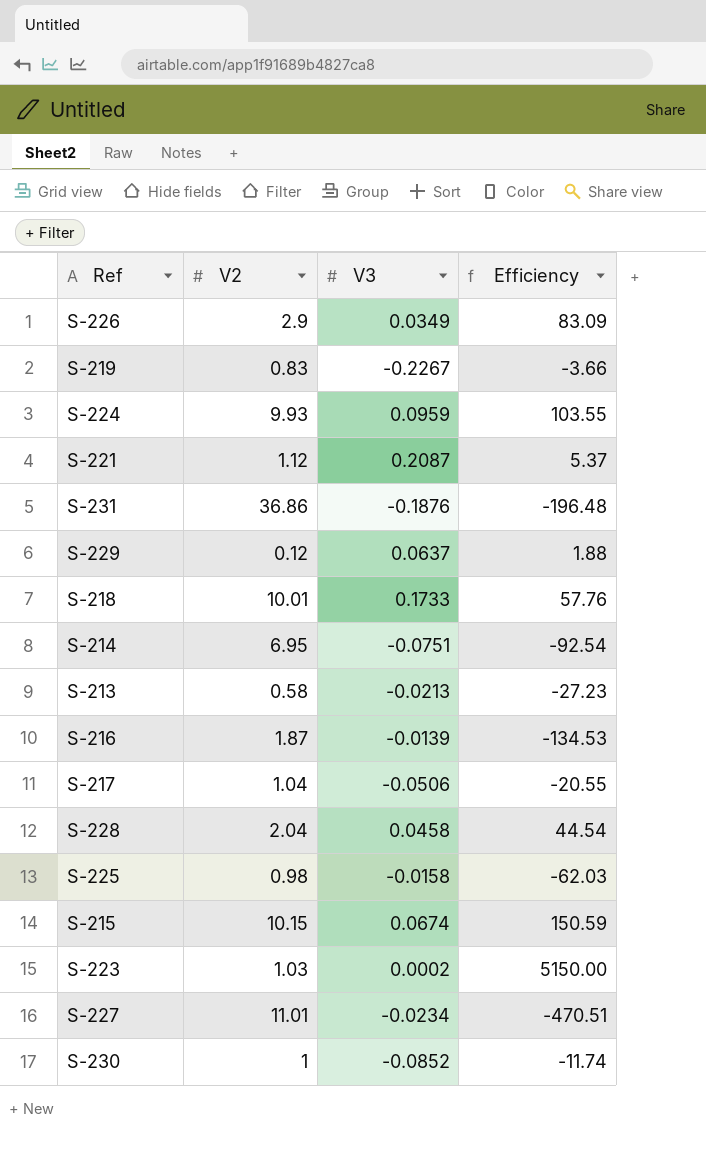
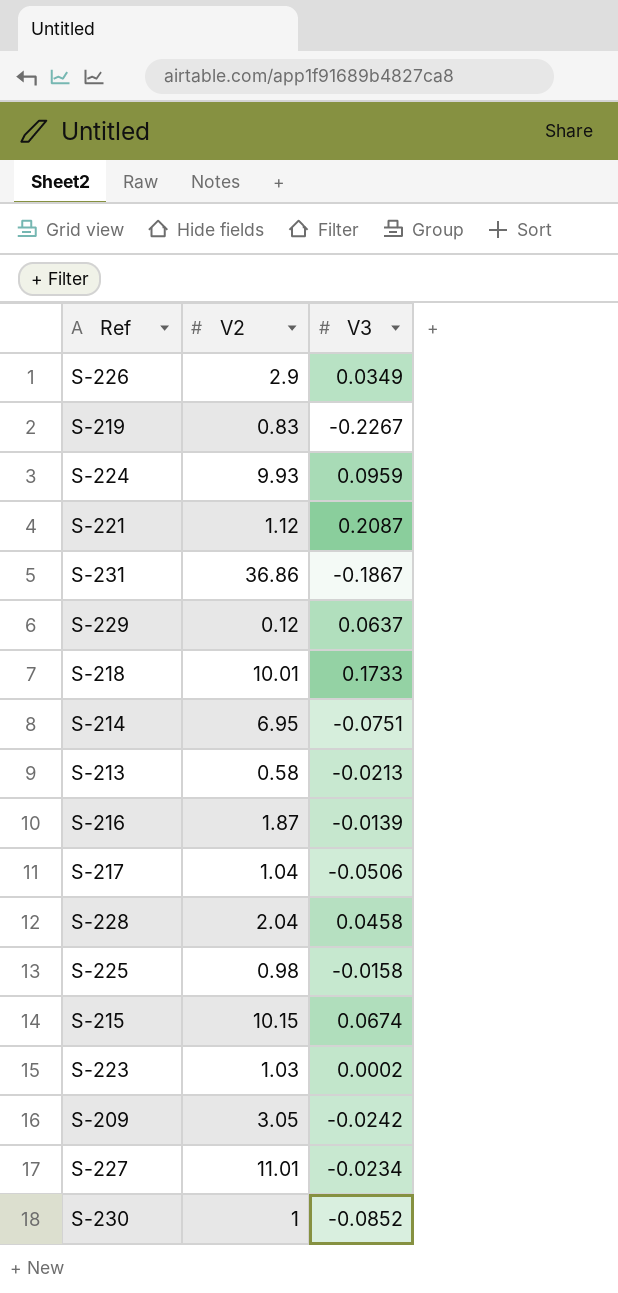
column Efficiency | formula: [V2] / [V3] -> none
S-231 | V3: -0.1876 -> -0.1867
row S-209: none -> 3.05 | -0.0242

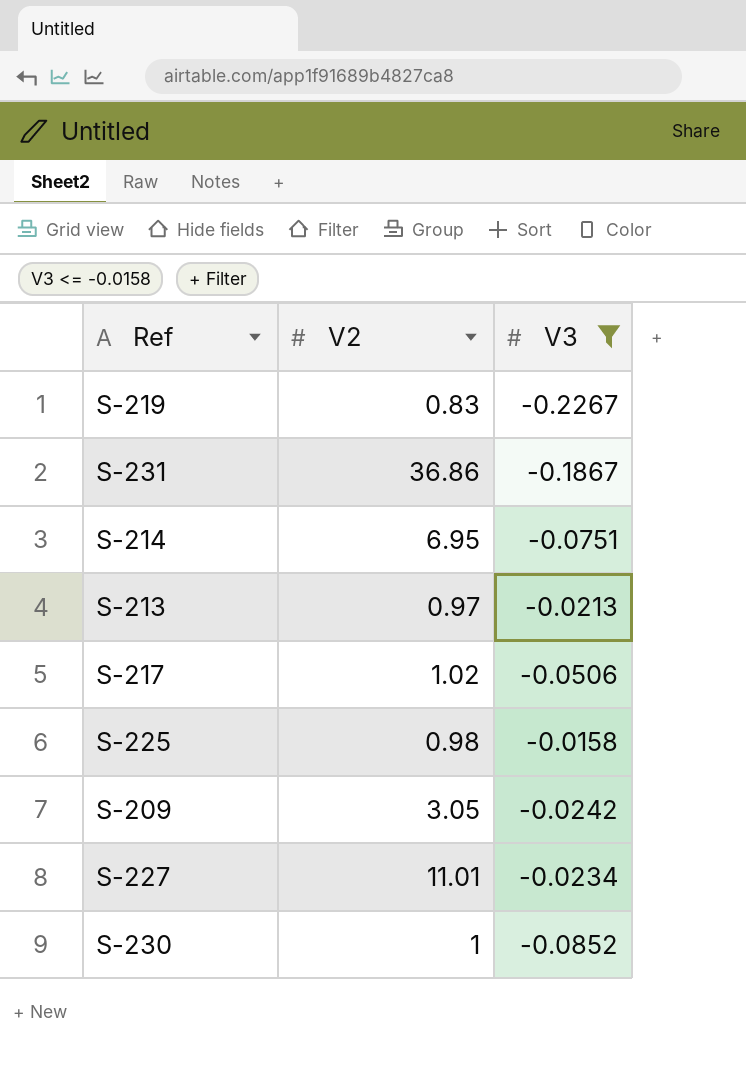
filter: none -> V3 <= -0.0158
S-213 | V2: 0.58 -> 0.97
S-217 | V2: 1.04 -> 1.02

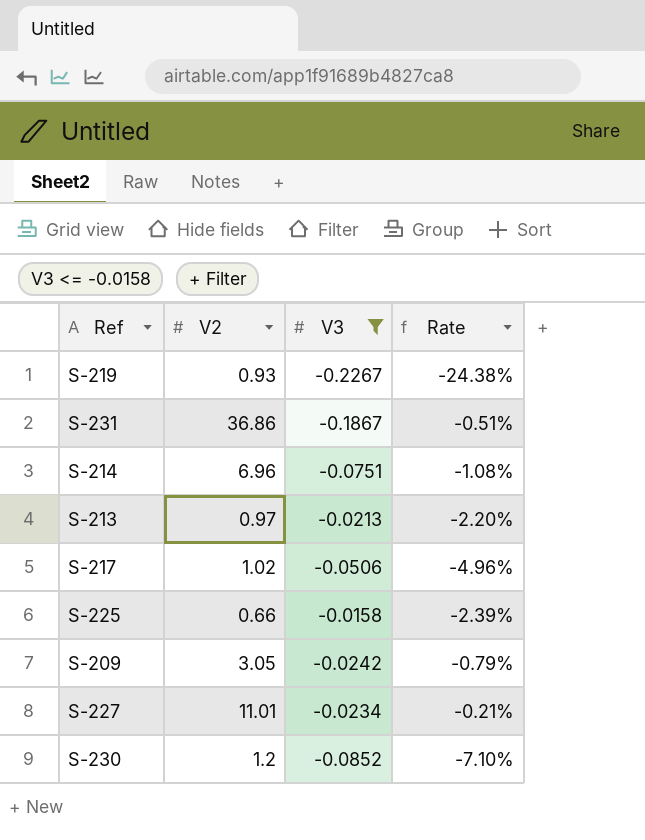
column Rate | formula: none -> [V3] / [V2]
S-219 | V2: 0.83 -> 0.93
S-214 | V2: 6.95 -> 6.96
S-225 | V2: 0.98 -> 0.66
S-230 | V2: 1 -> 1.2

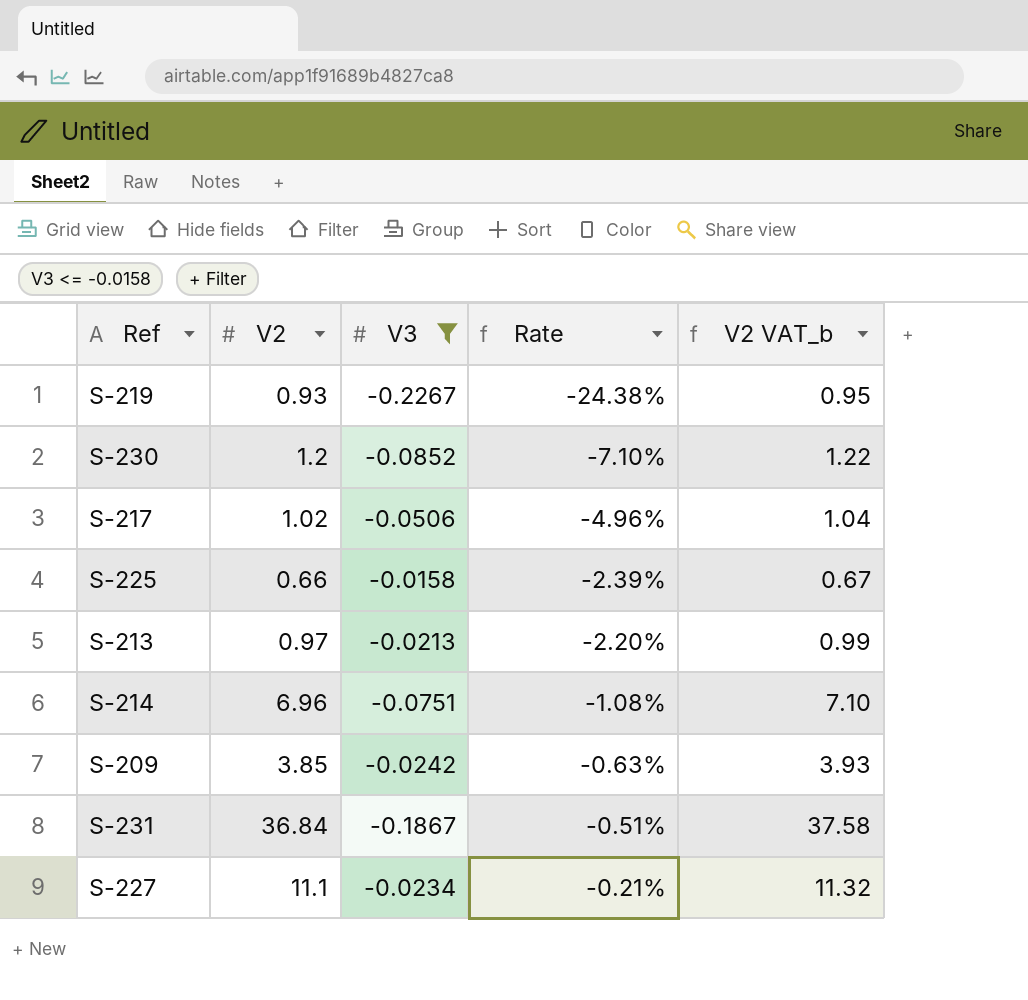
row order: none -> Rate ascending
column V2 VAT_b | formula: none -> [V2] * 1.02
S-209 | V2: 3.05 -> 3.85
S-209 | Rate: -0.79% -> -0.63%
S-231 | V2: 36.86 -> 36.84
S-227 | V2: 11.01 -> 11.1

